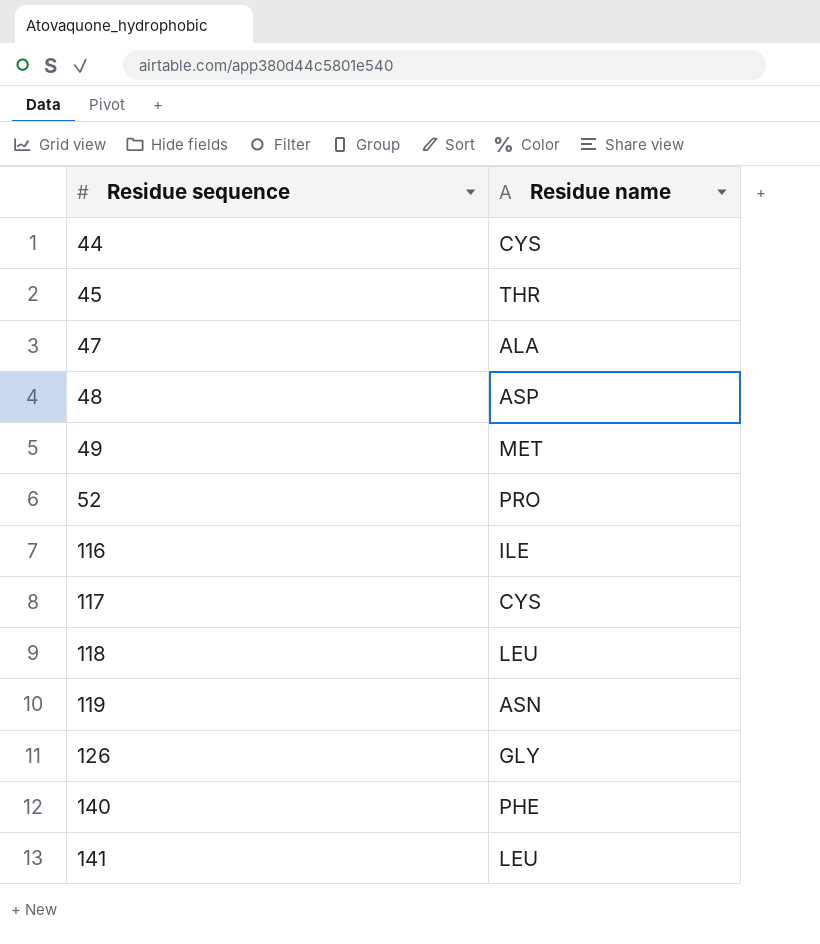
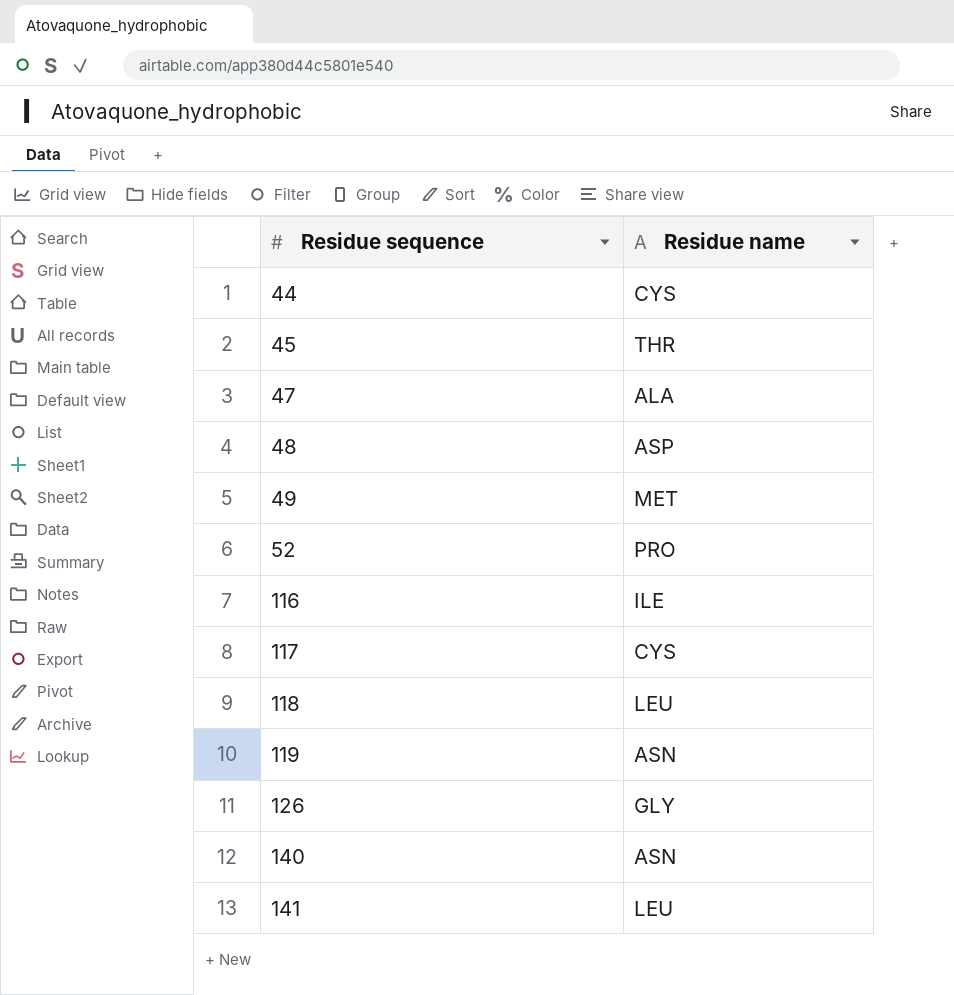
140 | Residue name: PHE -> ASN

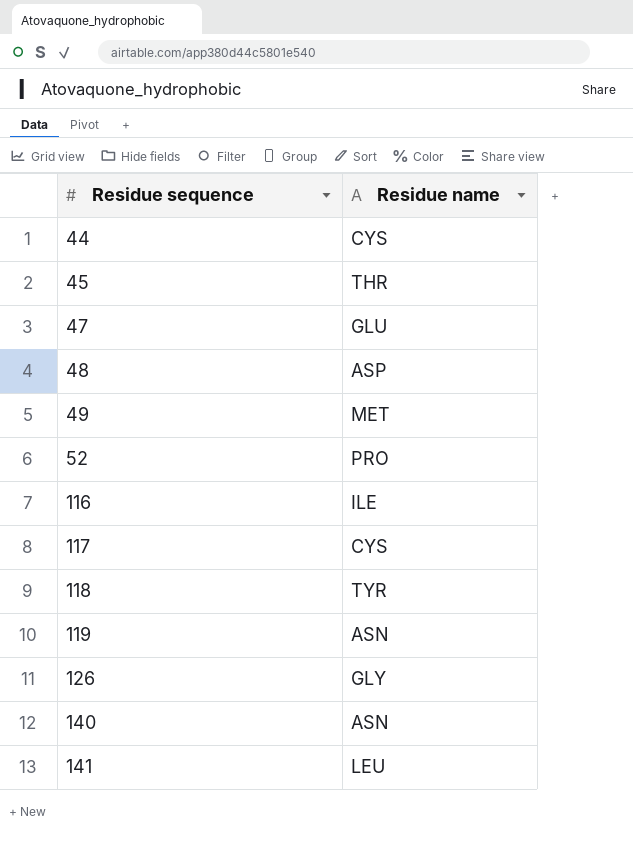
47 | Residue name: ALA -> GLU
118 | Residue name: LEU -> TYR

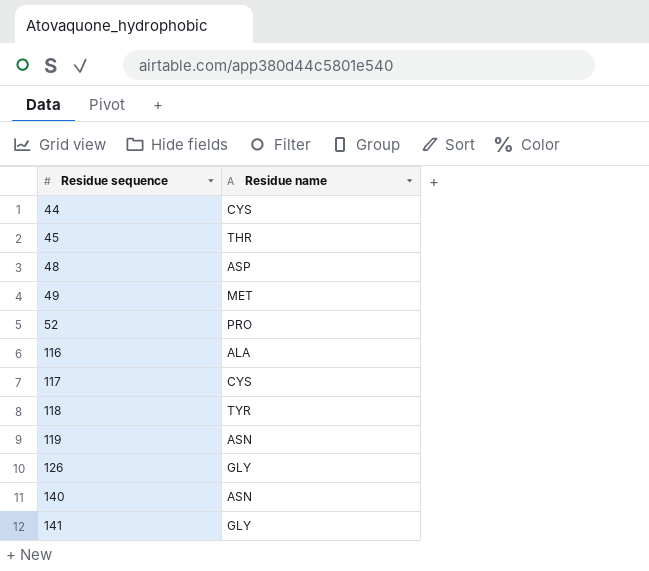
row 47: GLU -> none
116 | Residue name: ILE -> ALA
141 | Residue name: LEU -> GLY

